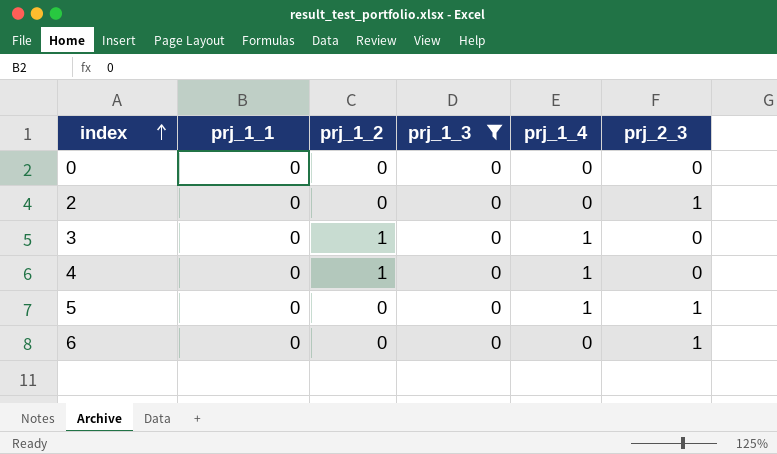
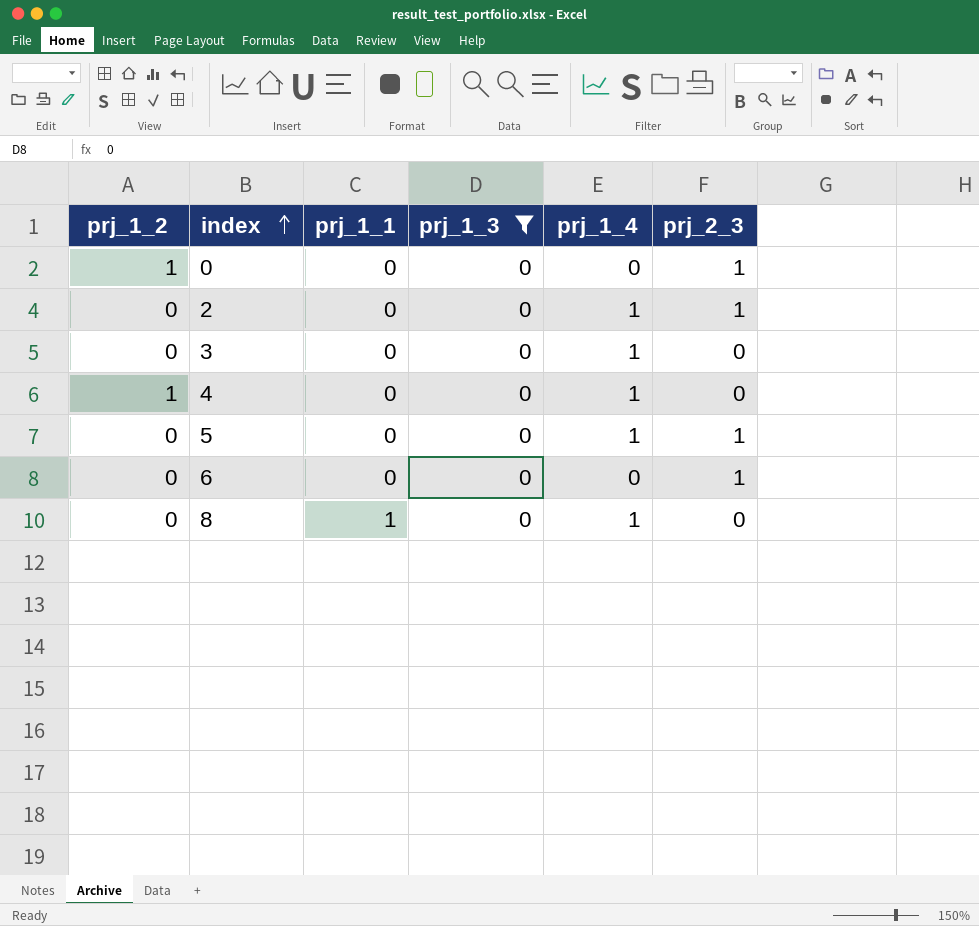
column prj_1_2 | position: 3 -> 1
0 | prj_1_2: 0 -> 1
0 | prj_2_3: 0 -> 1
2 | prj_1_4: 0 -> 1
3 | prj_1_2: 1 -> 0
row 8: none -> 0 | 1 | 0 | 1 | 0

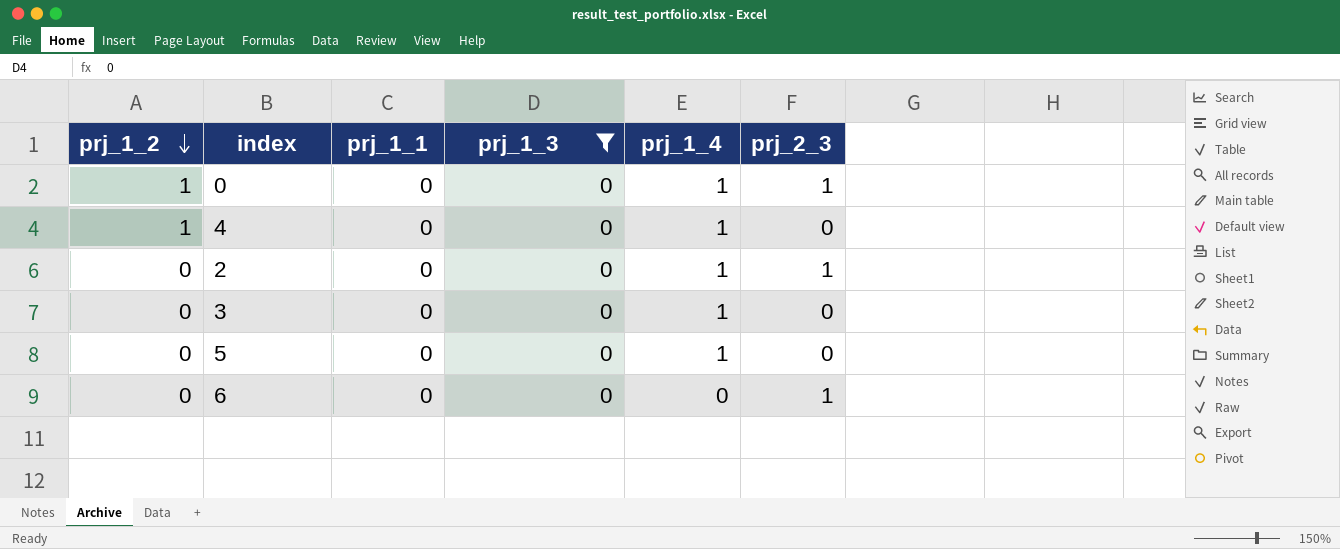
row order: index ascending -> prj_1_2 descending
row 8: 0 | 1 | 0 | 1 | 0 -> none
0 | prj_1_4: 0 -> 1
5 | prj_2_3: 1 -> 0

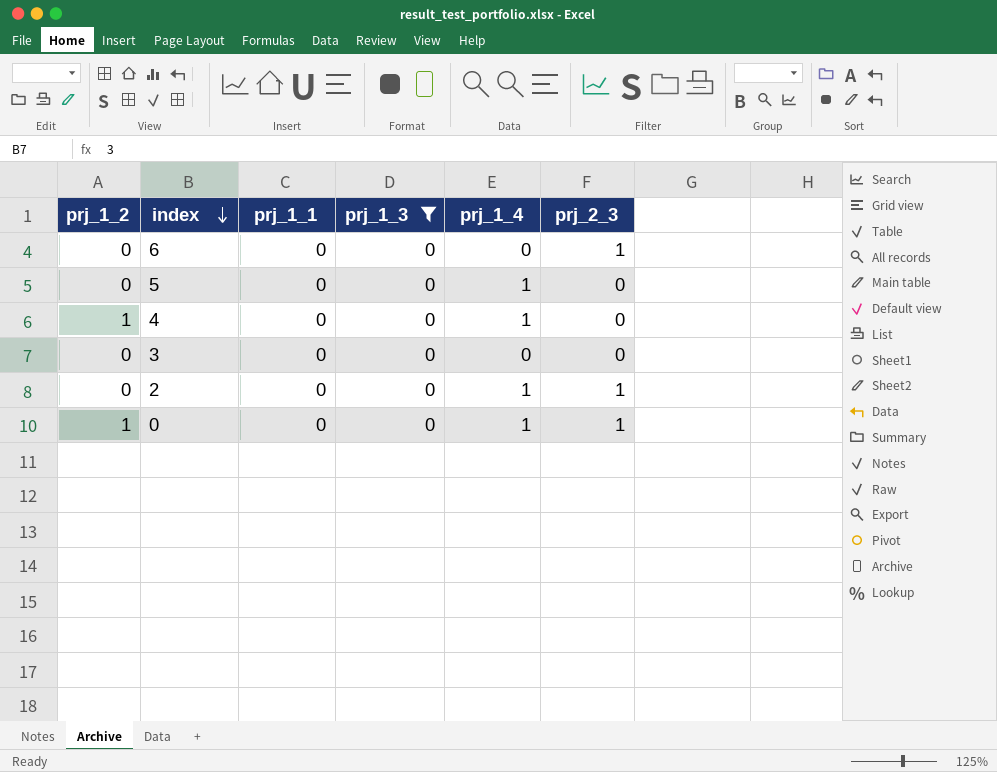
row order: prj_1_2 descending -> index descending
3 | prj_1_4: 1 -> 0

